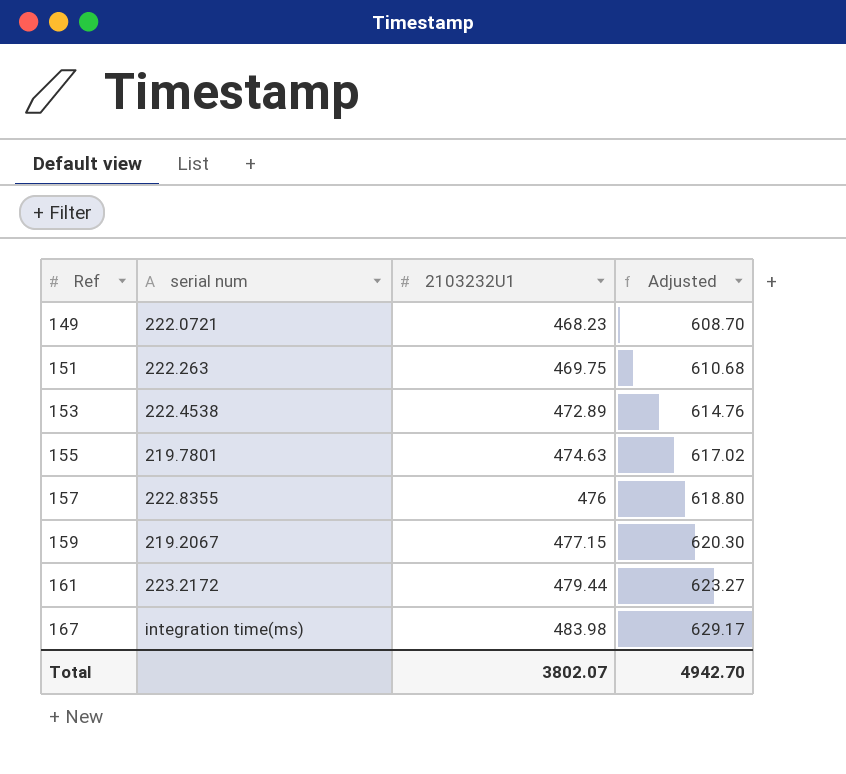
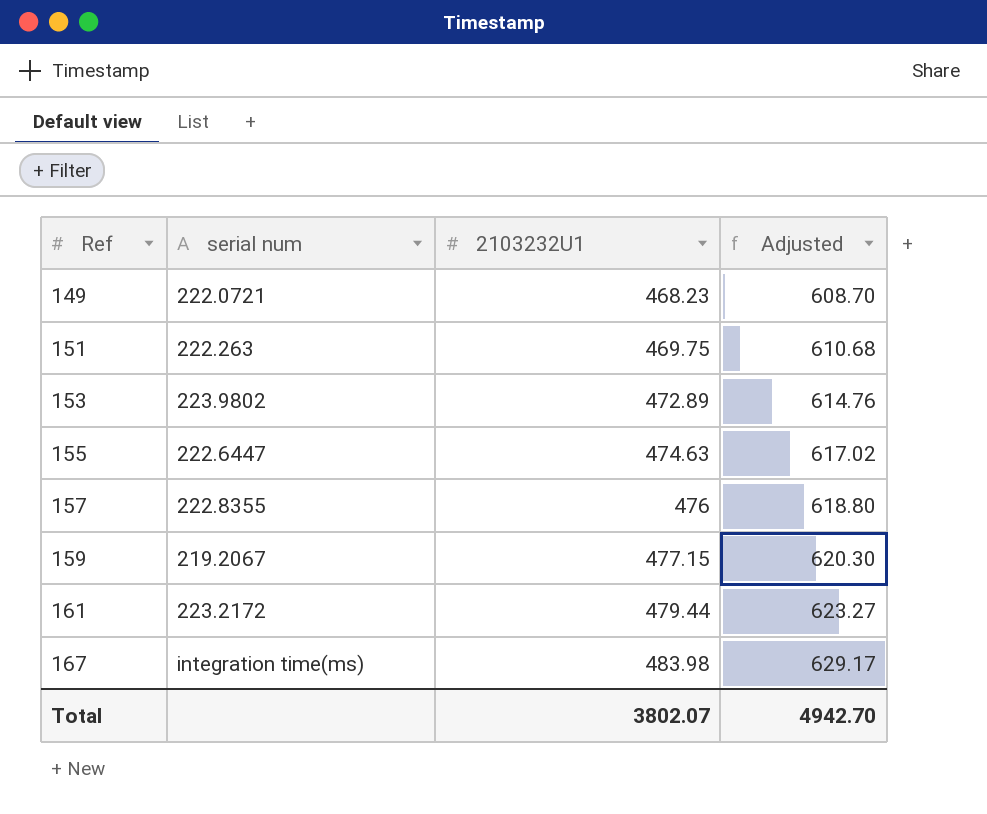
153 | serial num: 222.4538 -> 223.9802
155 | serial num: 219.7801 -> 222.6447

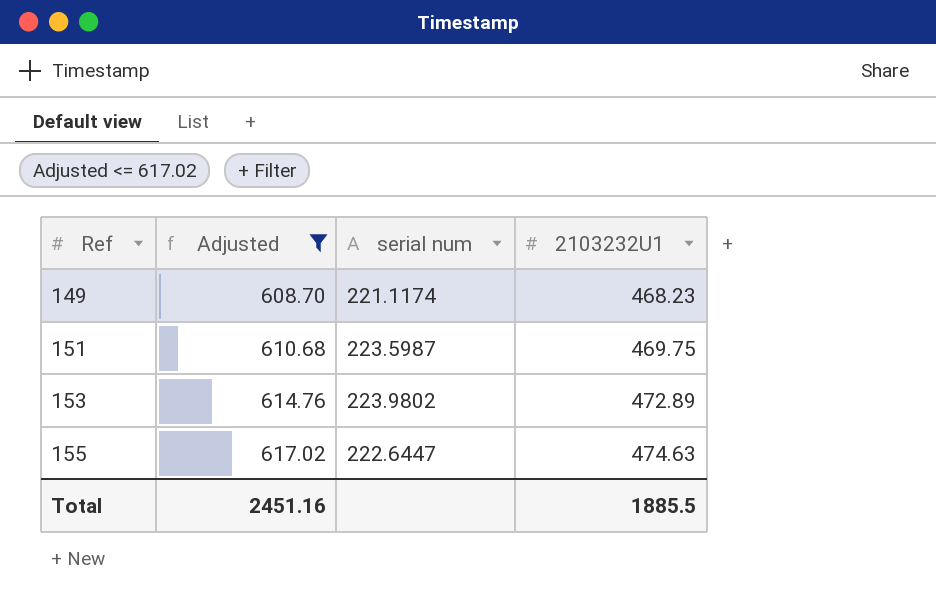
filter: none -> Adjusted <= 617.02
column Adjusted | position: 4 -> 2
149 | serial num: 222.0721 -> 221.1174
151 | serial num: 222.263 -> 223.5987
Total | Adjusted: 4942.70 -> 2451.16
Total | 2103232U1: 3802.07 -> 1885.5

